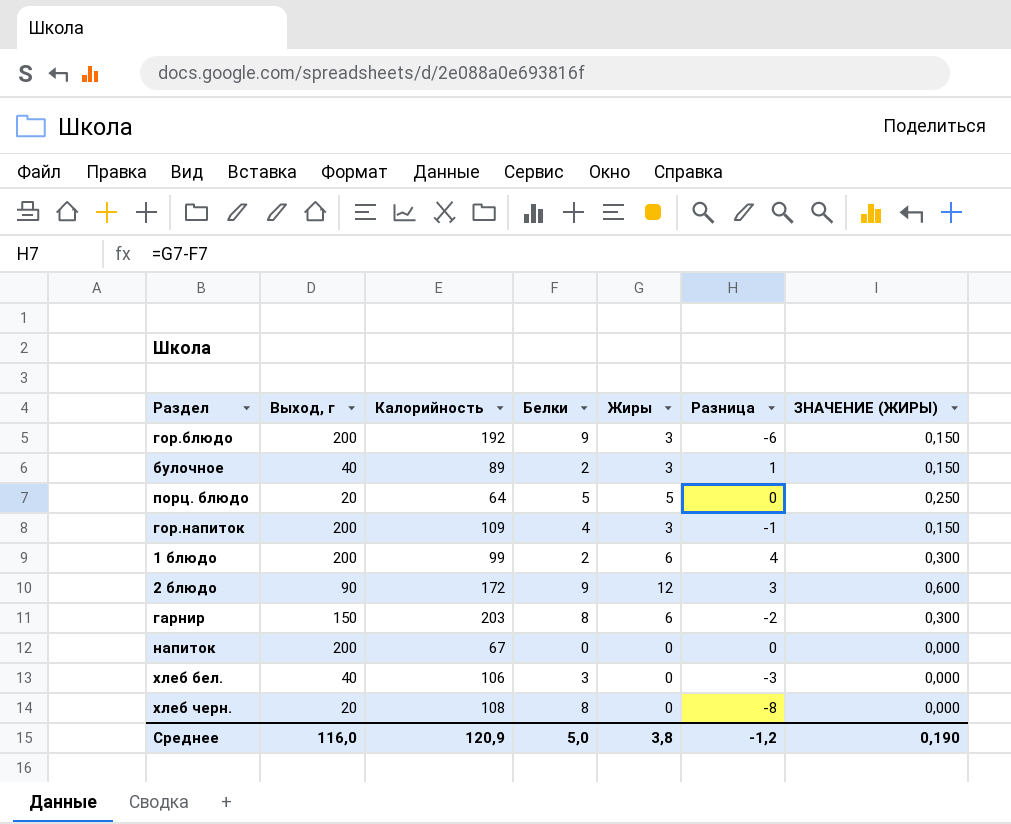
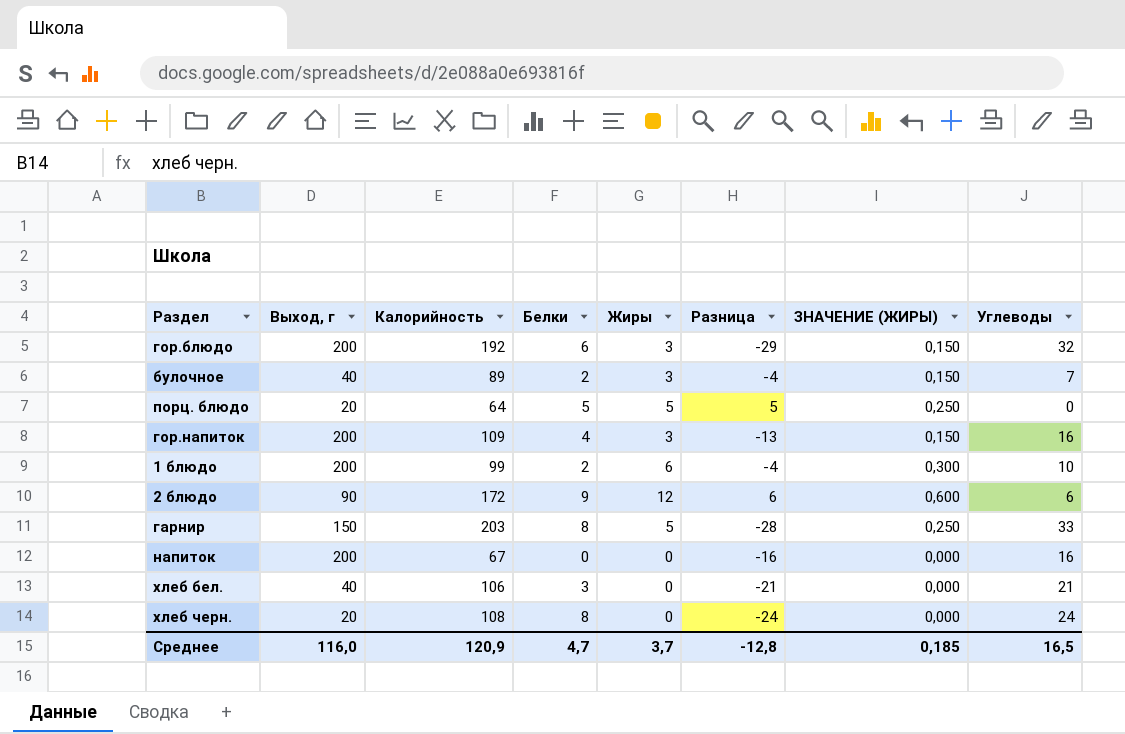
column Разница | formula: [Жиры] - [Белки] -> [Жиры] - [Углеводы]
column Углеводы | position: none -> 8
гор.блюдо | Белки: 9 -> 6
гарнир | Жиры: 6 -> 5
гарнир | ЗНАЧЕНИЕ (ЖИРЫ): 0,300 -> 0,250
Среднее | Белки: 5,0 -> 4,7
Среднее | Жиры: 3,8 -> 3,7
Среднее | Разница: -1,2 -> -12,8
Среднее | ЗНАЧЕНИЕ (ЖИРЫ): 0,190 -> 0,185

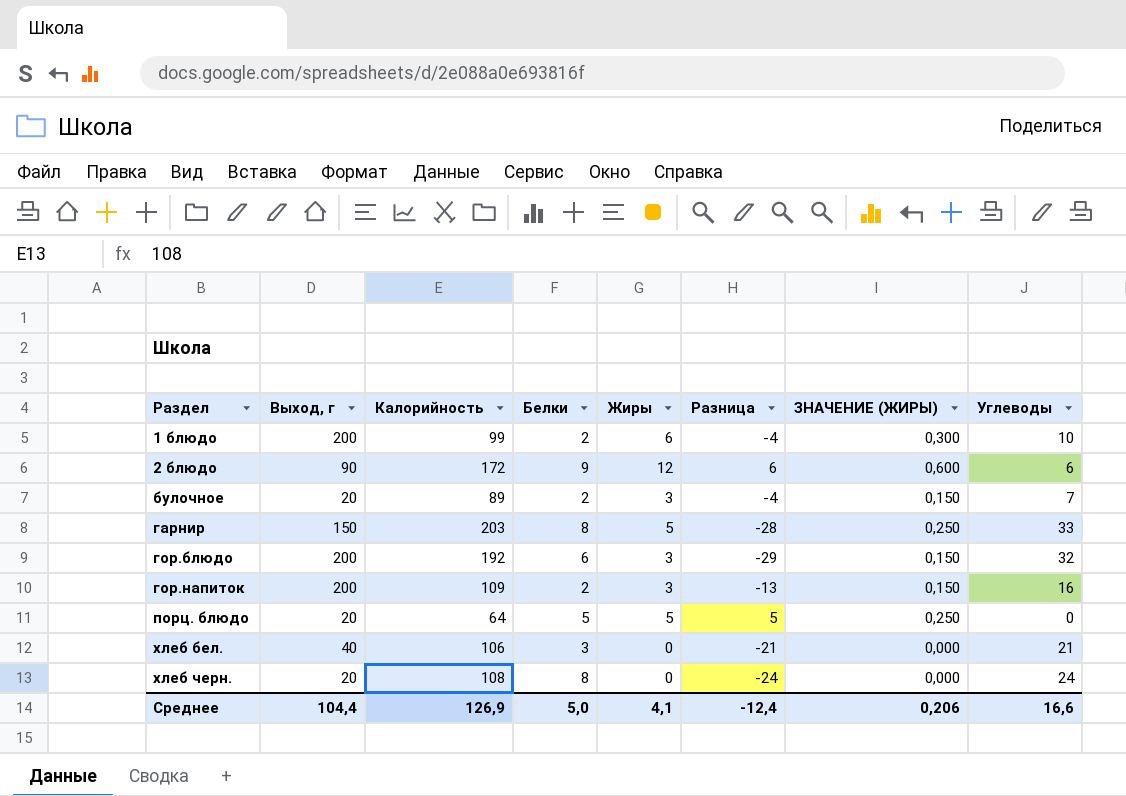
row order: none -> Раздел ascending
row напиток: 200 | 67 | 0 | 0 | -16 | 0,000 | 16 -> none
булочное | Выход, г: 40 -> 20
гор.напиток | Белки: 4 -> 2
Среднее | Выход, г: 116,0 -> 104,4
Среднее | Калорийность: 120,9 -> 126,9
Среднее | Белки: 4,7 -> 5,0
Среднее | Жиры: 3,7 -> 4,1
Среднее | Разница: -12,8 -> -12,4
Среднее | ЗНАЧЕНИЕ (ЖИРЫ): 0,185 -> 0,206
Среднее | Углеводы: 16,5 -> 16,6

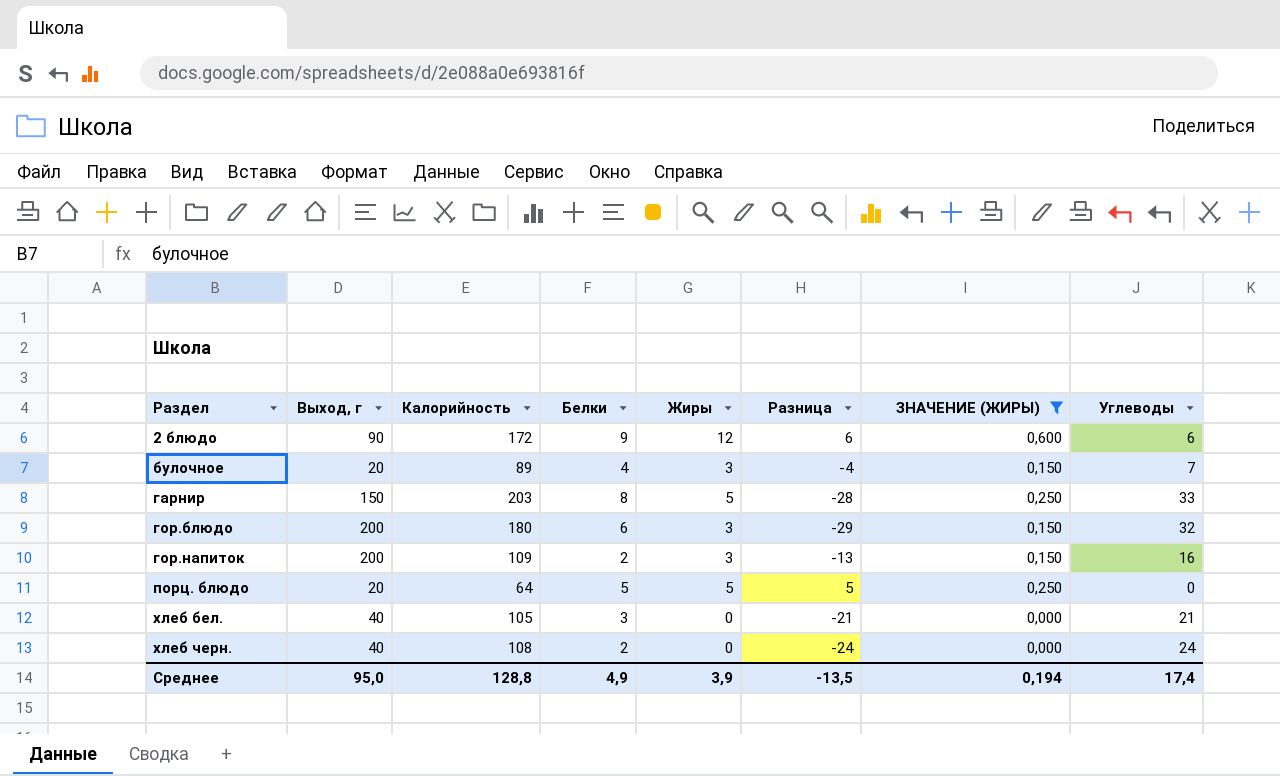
filter: none -> ЗНАЧЕНИЕ (ЖИРЫ) != 0,300
булочное | Белки: 2 -> 4
гор.блюдо | Калорийность: 192 -> 180
хлеб бел. | Калорийность: 106 -> 105
хлеб черн. | Выход, г: 20 -> 40
хлеб черн. | Белки: 8 -> 2
Среднее | Выход, г: 104,4 -> 95,0
Среднее | Калорийность: 126,9 -> 128,8
Среднее | Белки: 5,0 -> 4,9
Среднее | Жиры: 4,1 -> 3,9
Среднее | Разница: -12,4 -> -13,5
Среднее | ЗНАЧЕНИЕ (ЖИРЫ): 0,206 -> 0,194
Среднее | Углеводы: 16,6 -> 17,4

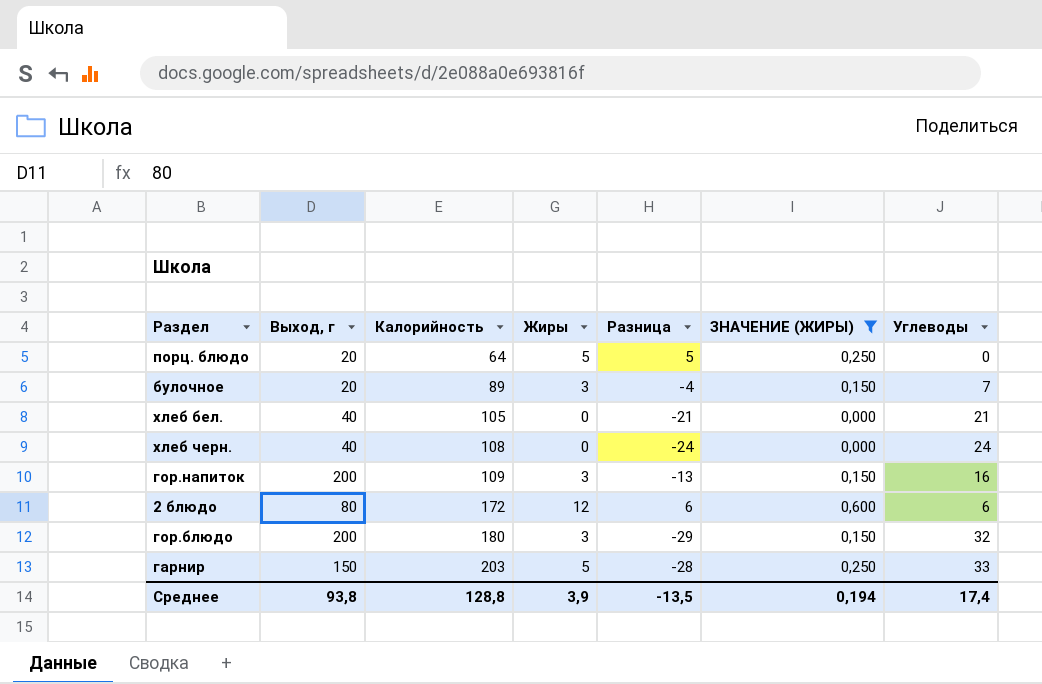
row order: Раздел ascending -> Калорийность ascending
column Белки | position: 4 -> none
2 блюдо | Выход, г: 90 -> 80
Среднее | Выход, г: 95,0 -> 93,8

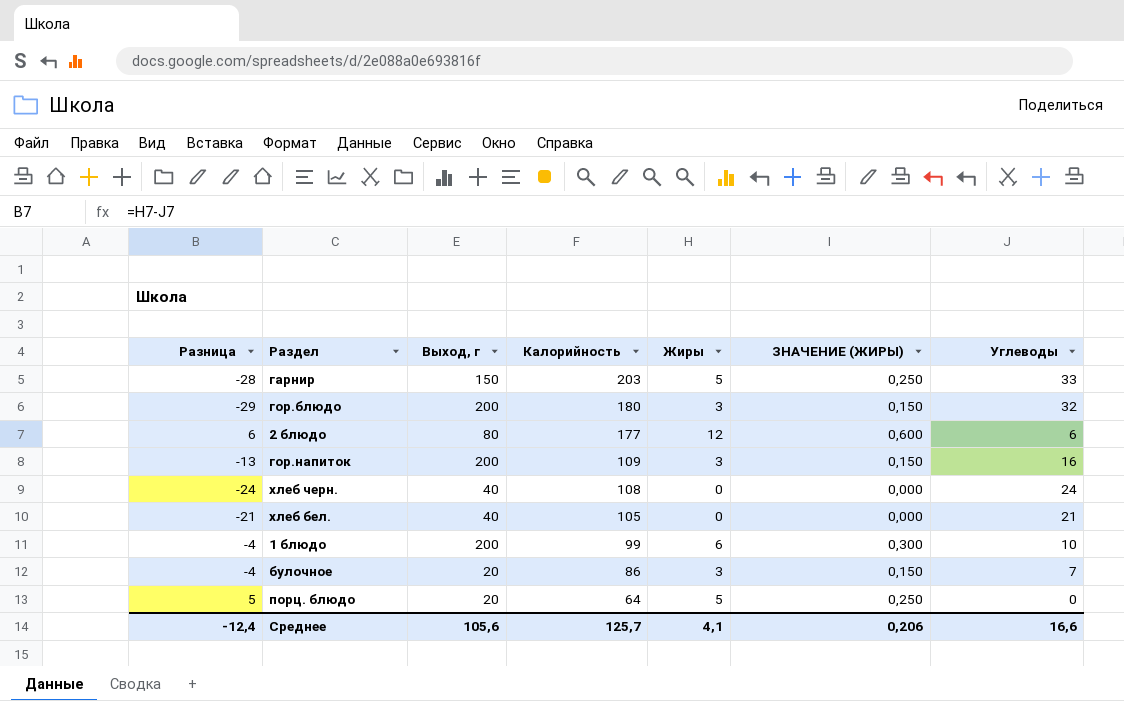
filter: ЗНАЧЕНИЕ (ЖИРЫ) != 0,300 -> none
row order: Калорийность ascending -> Калорийность descending
column Разница | position: 5 -> 1
2 блюдо | Калорийность: 172 -> 177
булочное | Калорийность: 89 -> 86
Среднее | Разница: -13,5 -> -12,4
Среднее | Выход, г: 93,8 -> 105,6
Среднее | Калорийность: 128,8 -> 125,7
Среднее | Жиры: 3,9 -> 4,1
Среднее | ЗНАЧЕНИЕ (ЖИРЫ): 0,194 -> 0,206
Среднее | Углеводы: 17,4 -> 16,6

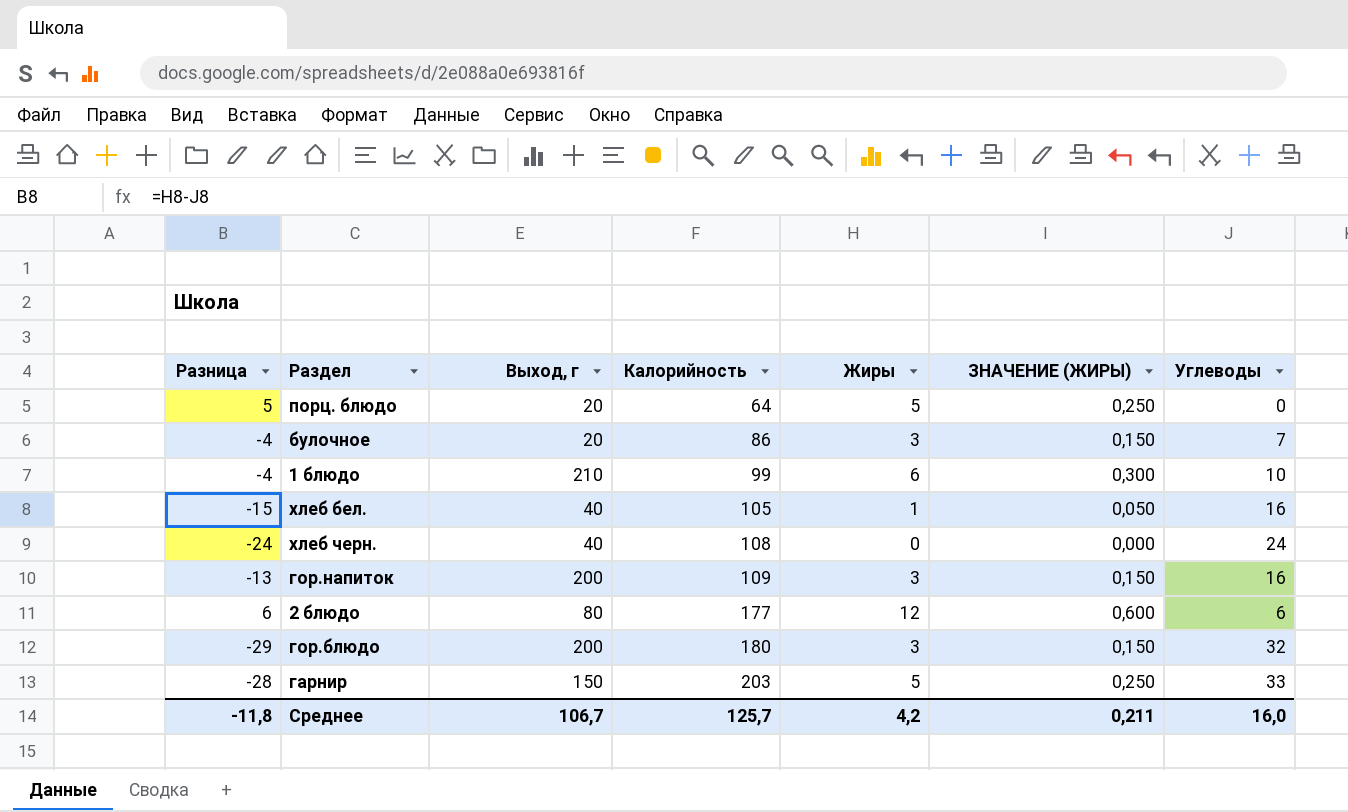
row order: Калорийность descending -> Калорийность ascending
1 блюдо | Выход, г: 200 -> 210
хлеб бел. | Разница: -21 -> -15
хлеб бел. | Жиры: 0 -> 1
хлеб бел. | ЗНАЧЕНИЕ (ЖИРЫ): 0,000 -> 0,050
хлеб бел. | Углеводы: 21 -> 16
Среднее | Разница: -12,4 -> -11,8
Среднее | Выход, г: 105,6 -> 106,7
Среднее | Жиры: 4,1 -> 4,2
Среднее | ЗНАЧЕНИЕ (ЖИРЫ): 0,206 -> 0,211
Среднее | Углеводы: 16,6 -> 16,0

